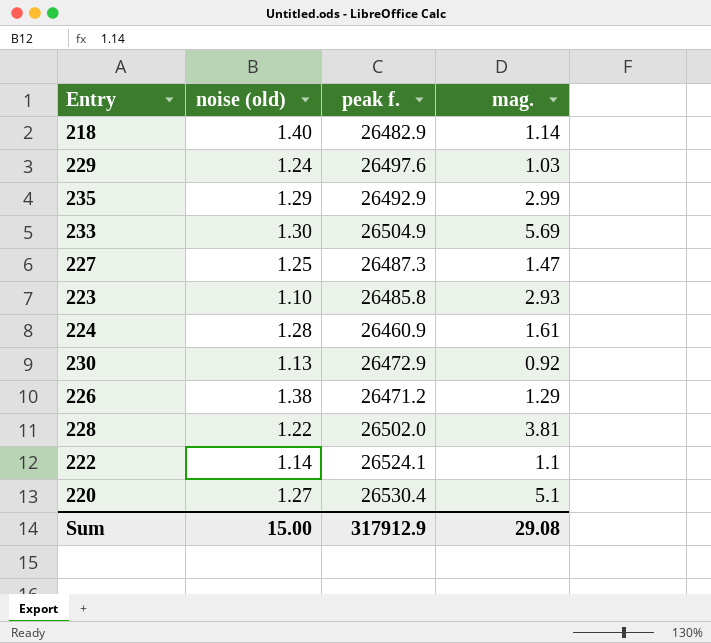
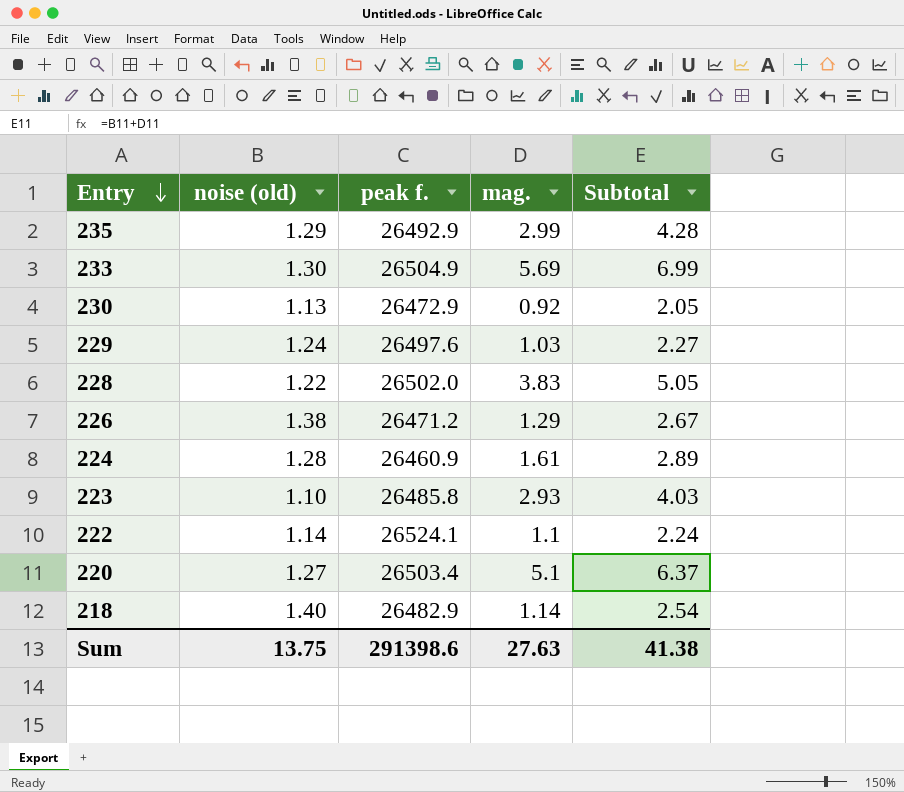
row order: none -> Entry descending
column Subtotal | formula: none -> [noise (old)] + [mag.]
row 227: 1.25 | 26487.3 | 1.47 -> none
228 | mag.: 3.81 -> 3.83
220 | peak f.: 26530.4 -> 26503.4
Sum | noise (old): 15.00 -> 13.75
Sum | peak f.: 317912.9 -> 291398.6
Sum | mag.: 29.08 -> 27.63

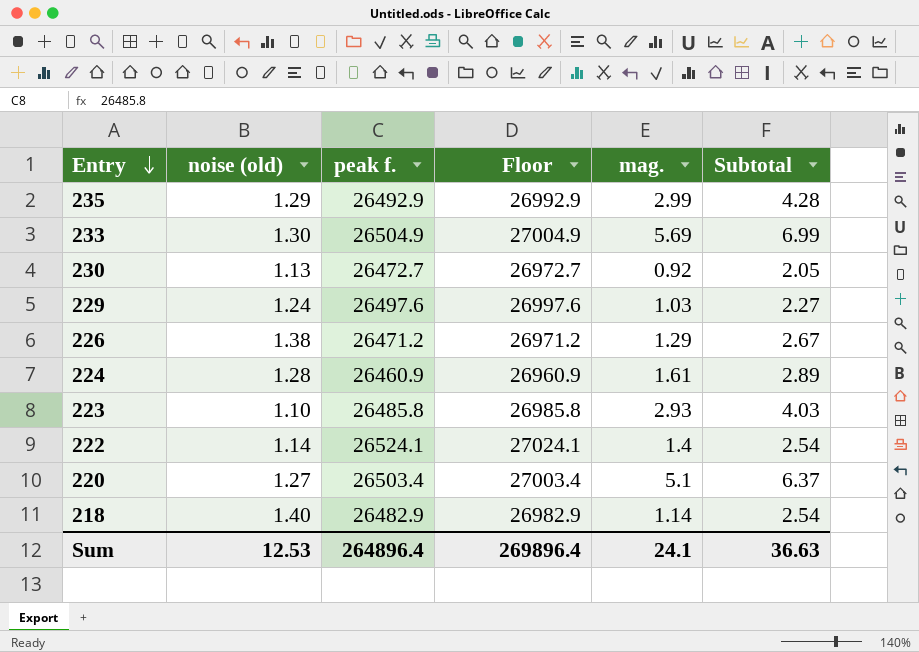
column Floor | formula: none -> [peak f.] + 500
row 228: 1.22 | 26502.0 | 3.83 | 5.05 -> none
230 | peak f.: 26472.9 -> 26472.7
222 | mag.: 1.1 -> 1.4
222 | Subtotal: 2.24 -> 2.54
Sum | noise (old): 13.75 -> 12.53
Sum | peak f.: 291398.6 -> 264896.4
Sum | mag.: 27.63 -> 24.1
Sum | Subtotal: 41.38 -> 36.63

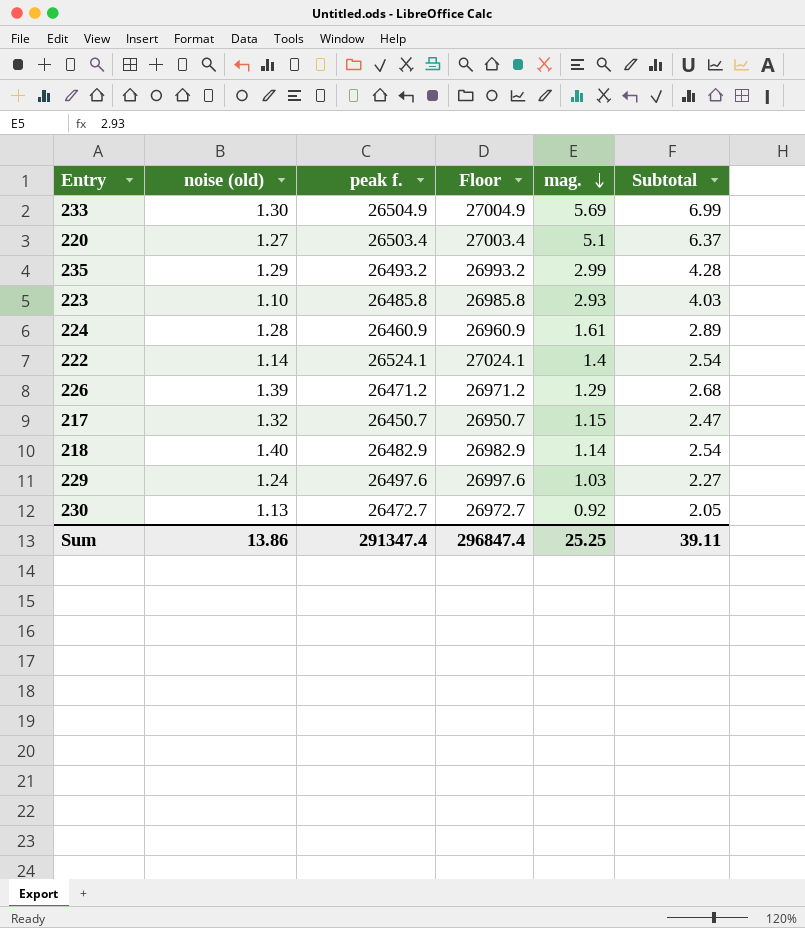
row order: Entry descending -> mag. descending
235 | peak f.: 26492.9 -> 26493.2
235 | Floor: 26992.9 -> 26993.2
226 | noise (old): 1.38 -> 1.39
226 | Subtotal: 2.67 -> 2.68
row 217: none -> 1.32 | 26450.7 | 26950.7 | 1.15 | 2.47
Sum | noise (old): 12.53 -> 13.86
Sum | peak f.: 264896.4 -> 291347.4
Sum | Floor: 269896.4 -> 296847.4
Sum | mag.: 24.1 -> 25.25
Sum | Subtotal: 36.63 -> 39.11

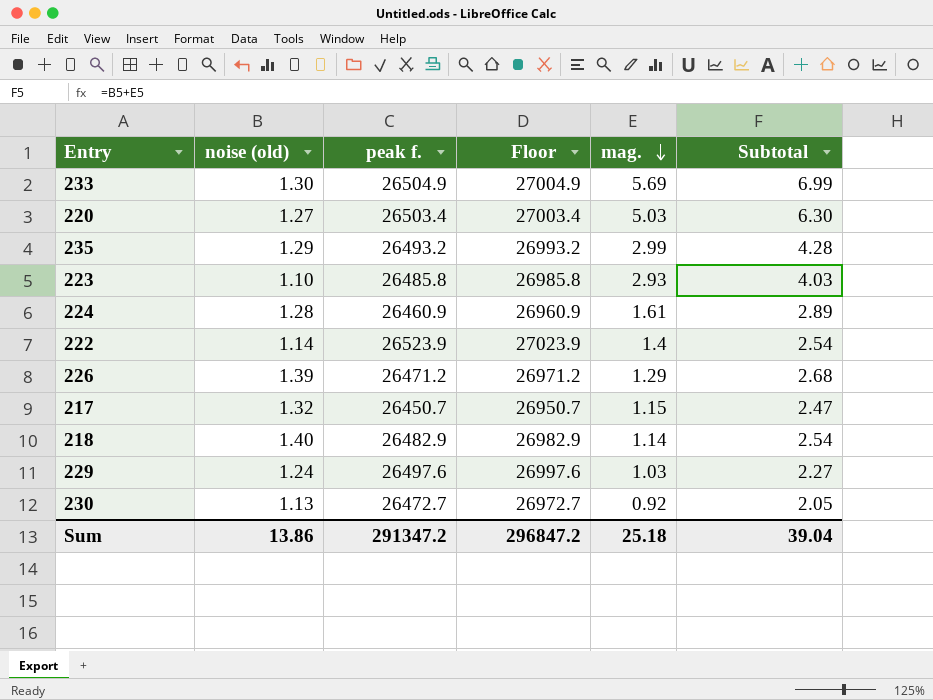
220 | mag.: 5.1 -> 5.03
220 | Subtotal: 6.37 -> 6.30
222 | peak f.: 26524.1 -> 26523.9
222 | Floor: 27024.1 -> 27023.9
Sum | peak f.: 291347.4 -> 291347.2
Sum | Floor: 296847.4 -> 296847.2
Sum | mag.: 25.25 -> 25.18
Sum | Subtotal: 39.11 -> 39.04

